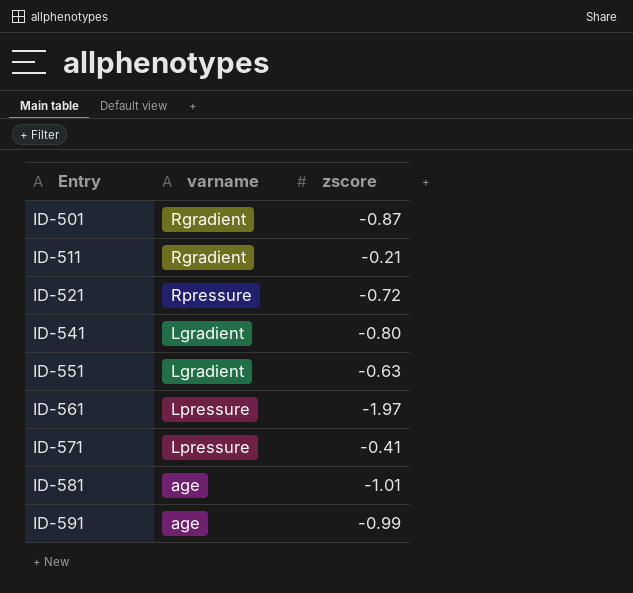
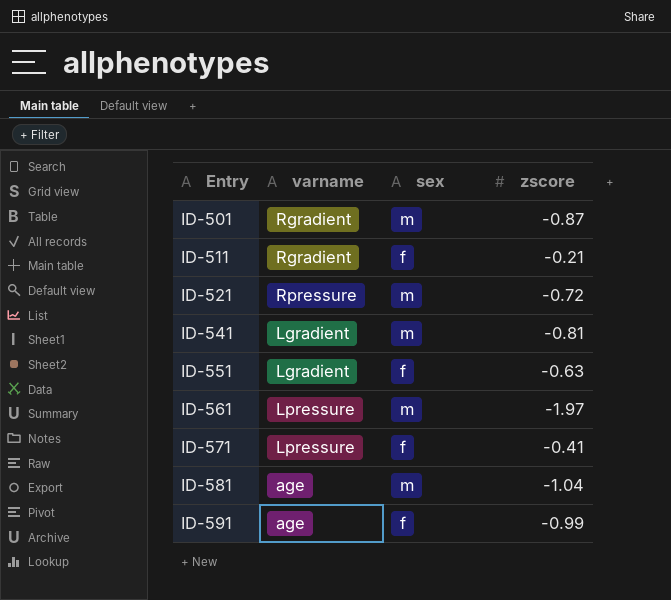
column sex | position: none -> 3
ID-541 | zscore: -0.80 -> -0.81
ID-581 | zscore: -1.01 -> -1.04

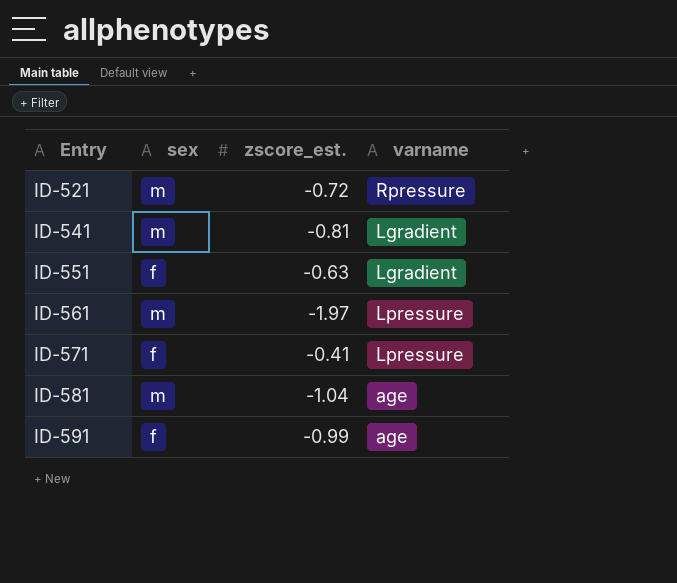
column name: zscore -> zscore_est.
column varname | position: 2 -> 4
row ID-501: Rgradient | m | -0.87 -> none
row ID-511: Rgradient | f | -0.21 -> none

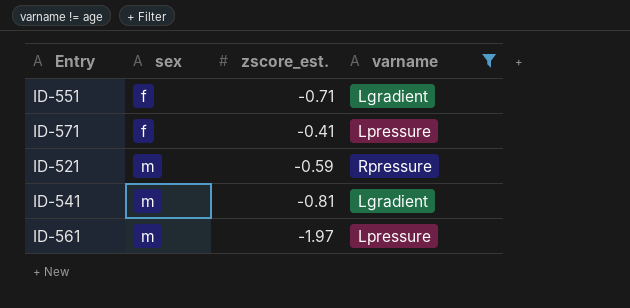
filter: none -> varname != age
row order: Entry ascending -> sex ascending
ID-551 | zscore_est.: -0.63 -> -0.71
ID-521 | zscore_est.: -0.72 -> -0.59

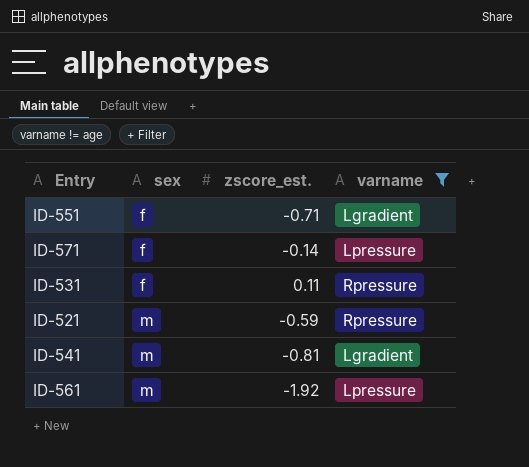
ID-571 | zscore_est.: -0.41 -> -0.14
row ID-531: none -> f | 0.11 | Rpressure
ID-561 | zscore_est.: -1.97 -> -1.92

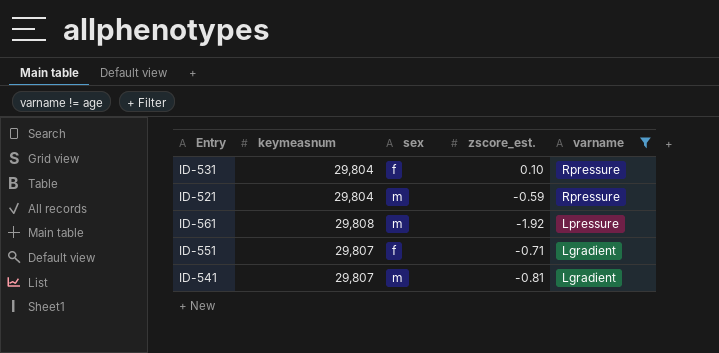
row order: sex ascending -> varname descending
column keymeasnum | position: none -> 2
row ID-571: f | -0.14 | Lpressure -> none
ID-531 | zscore_est.: 0.11 -> 0.10

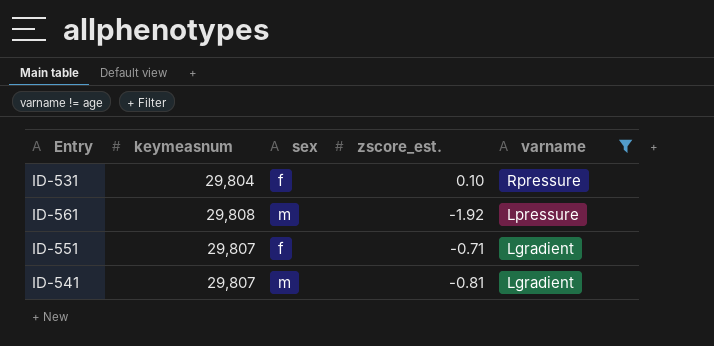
row ID-521: 29,804 | m | -0.59 | Rpressure -> none

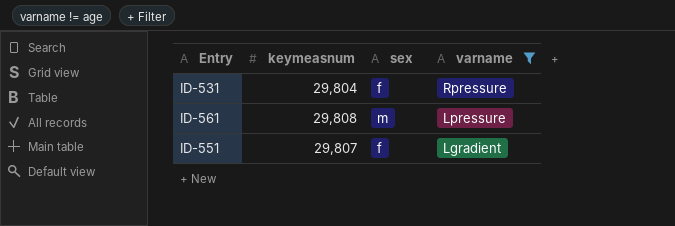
column zscore_est. | position: 4 -> none
row ID-541: 29,807 | m | -0.81 | Lgradient -> none

